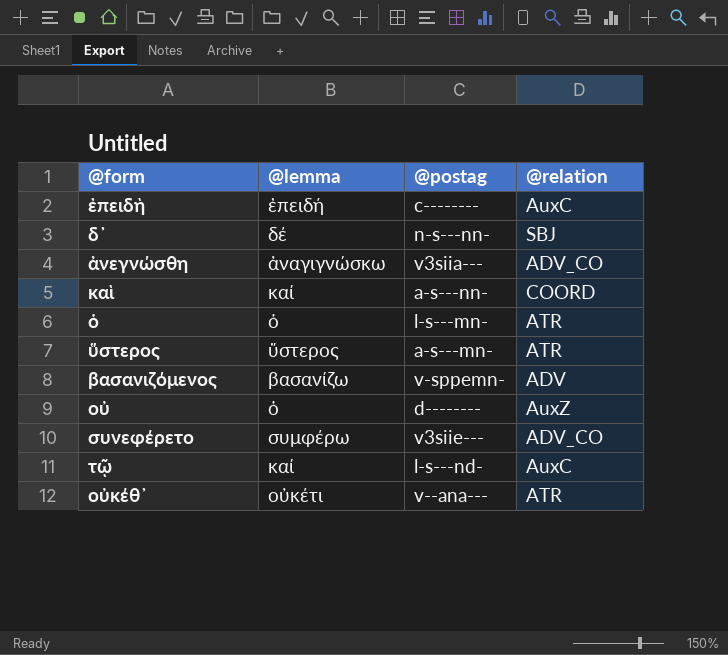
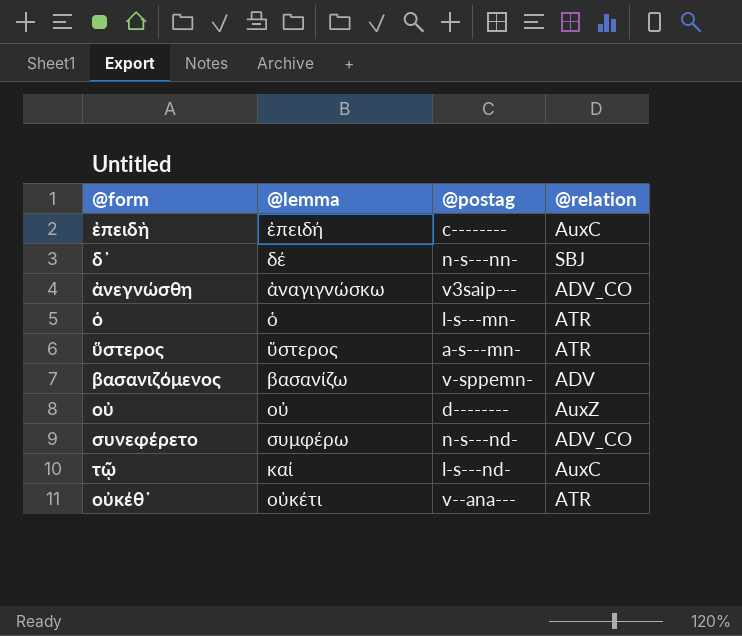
row καὶ: καί | a-s---nn- | COORD -> none
ἀνεγνώσθη | @postag: v3siia--- -> v3saip---
οὐ | @lemma: ὁ -> οὐ
συνεφέρετο | @postag: v3siie--- -> n-s---nd-

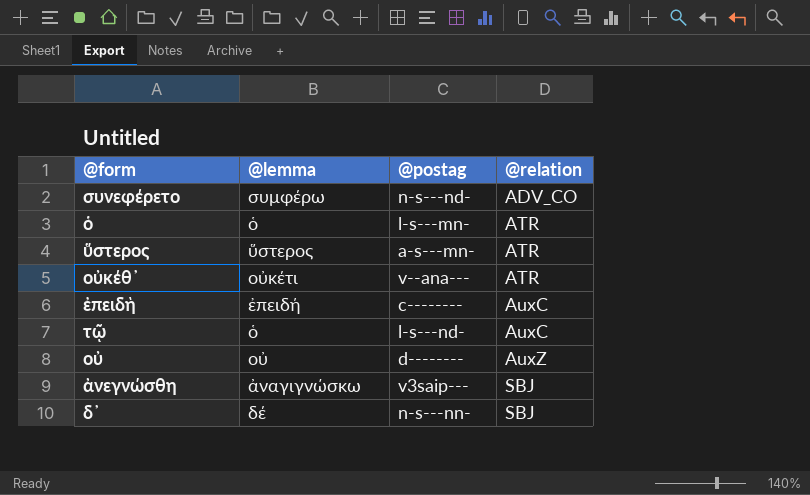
row order: none -> @relation ascending
row βασανιζόμενος: βασανίζω | v-sppemn- | ADV -> none
τῷ | @lemma: καί -> ὁ
ἀνεγνώσθη | @relation: ADV_CO -> SBJ

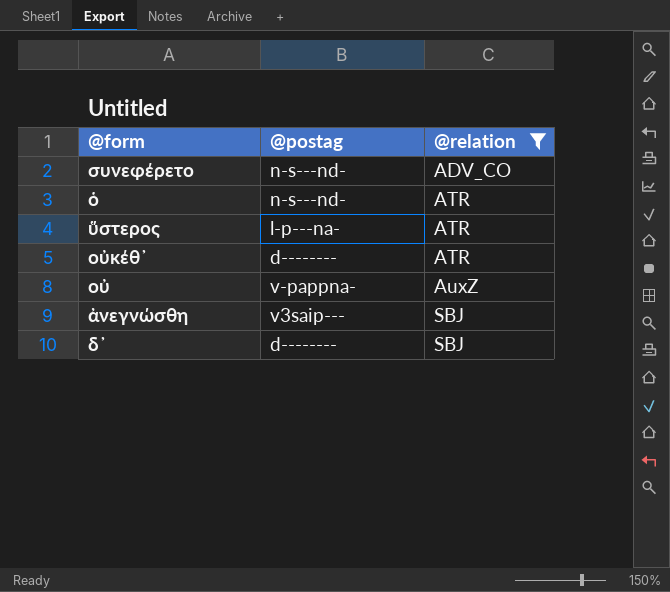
filter: none -> @relation != AuxC
column @lemma | position: 2 -> none
ὁ | @postag: l-s---mn- -> n-s---nd-
ὕστερος | @postag: a-s---mn- -> l-p---na-
οὐκέθ᾽ | @postag: v--ana--- -> d--------
οὐ | @postag: d-------- -> v-pappna-
δ᾽ | @postag: n-s---nn- -> d--------

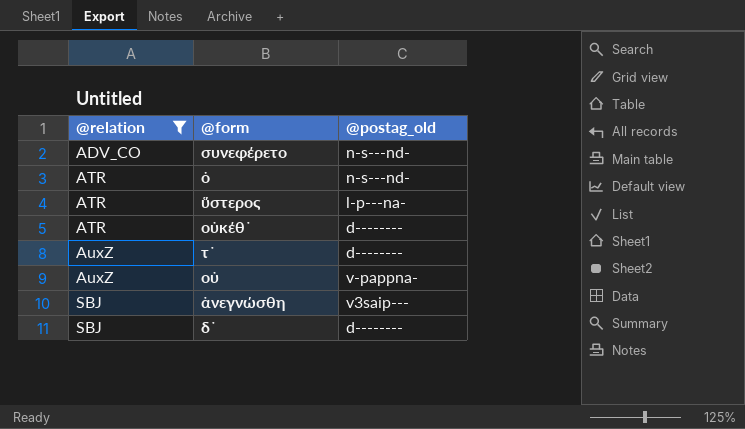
column @relation | position: 3 -> 1
column name: @postag -> @postag_old
row τ᾽: none -> AuxZ | d--------

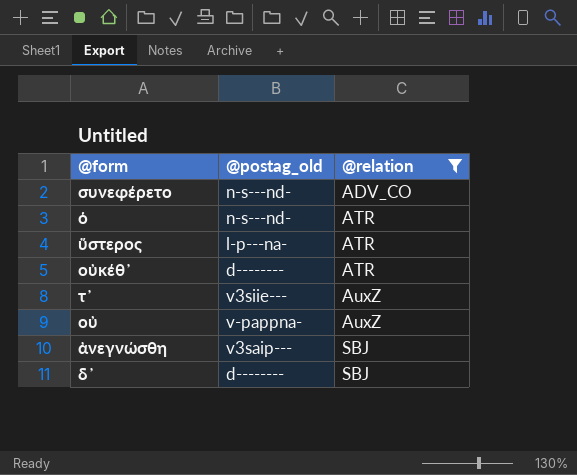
column @relation | position: 1 -> 3
τ᾽ | @postag_old: d-------- -> v3siie---

